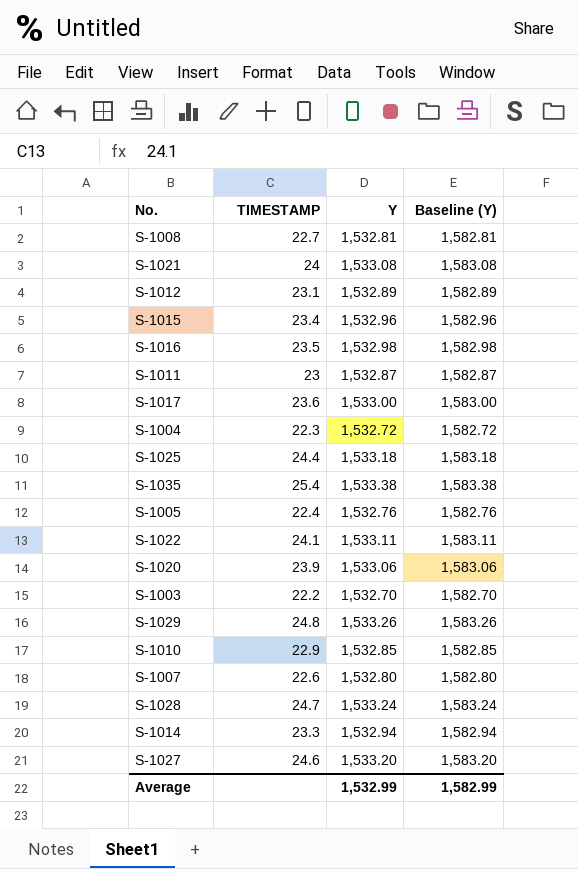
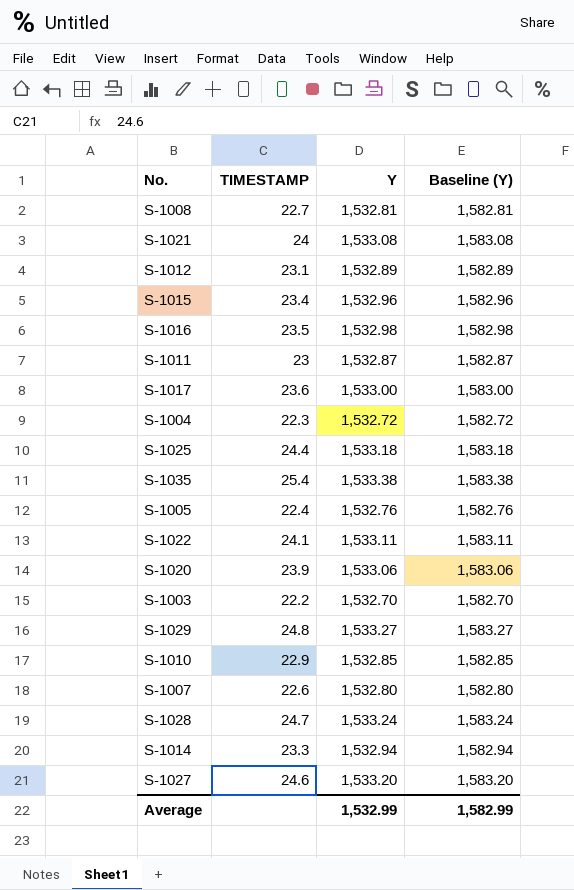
S-1029 | Y: 1,533.26 -> 1,533.27
S-1029 | Baseline (Y): 1,583.26 -> 1,583.27

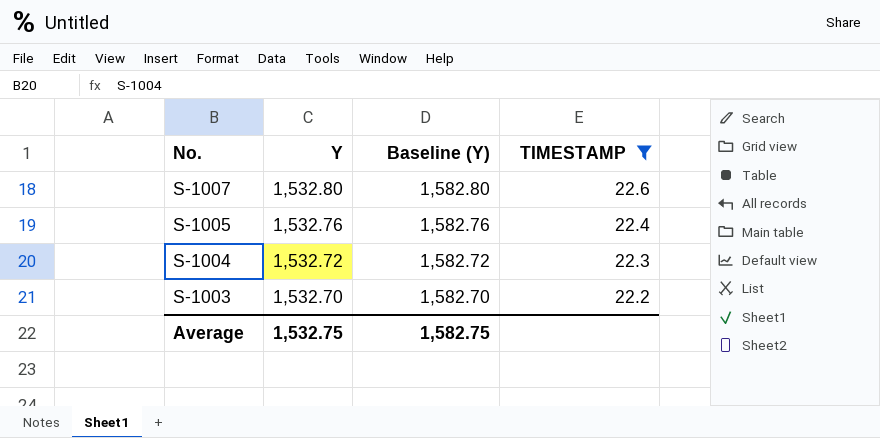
filter: none -> TIMESTAMP <= 22.6
row order: none -> No. descending
column TIMESTAMP | position: 2 -> 4
Average | Y: 1,532.99 -> 1,532.75
Average | Baseline (Y): 1,582.99 -> 1,582.75

